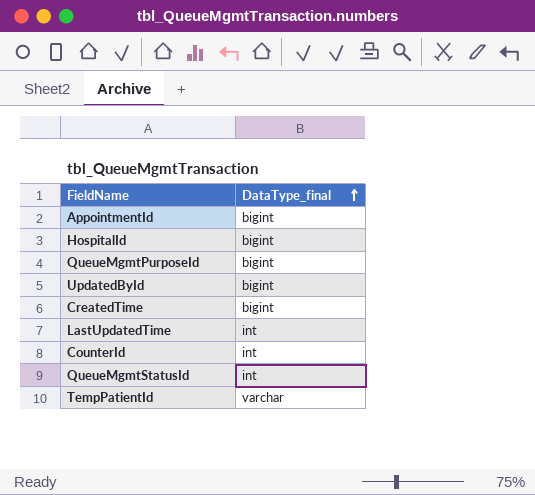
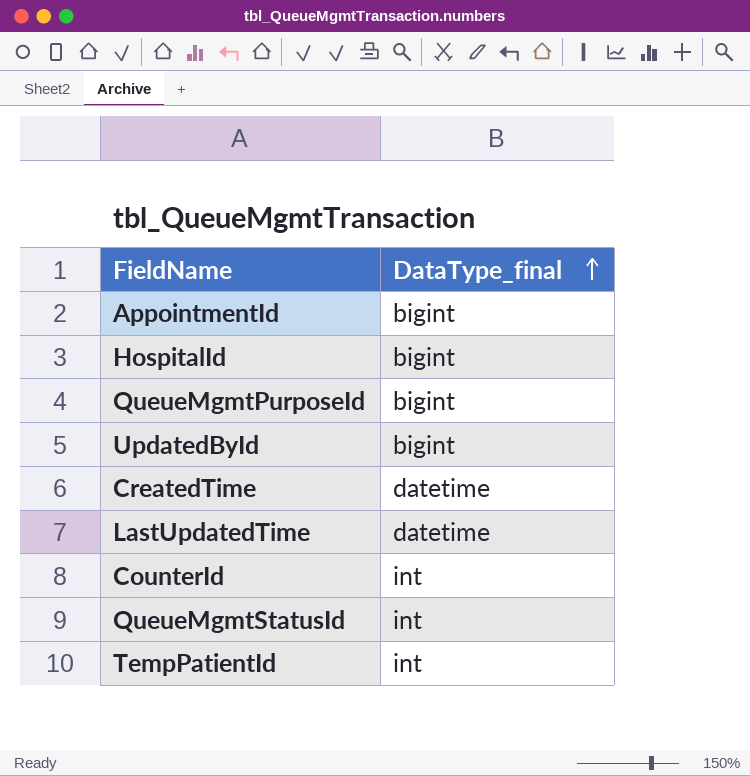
CreatedTime | DataType_final: bigint -> datetime
LastUpdatedTime | DataType_final: int -> datetime
TempPatientId | DataType_final: varchar -> int

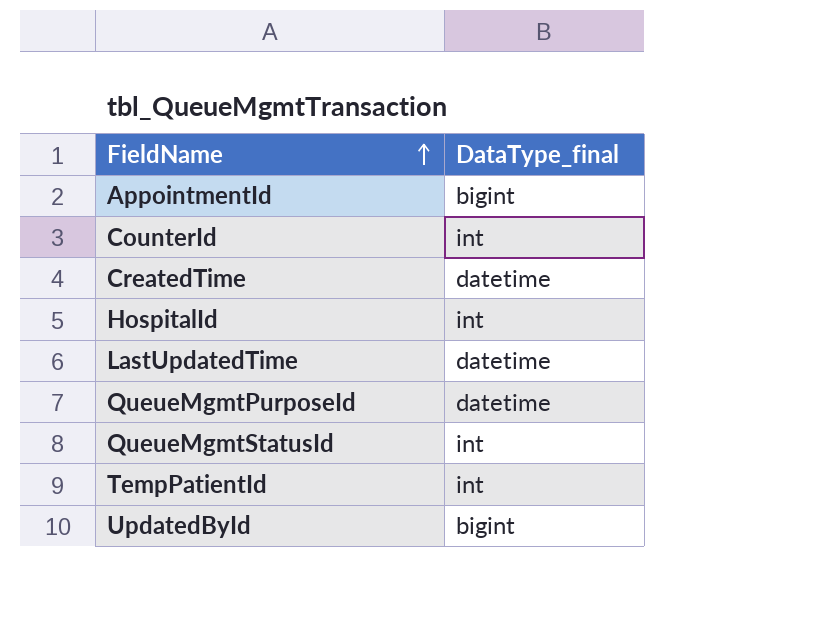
row order: DataType_final ascending -> FieldName ascending
HospitalId | DataType_final: bigint -> int
QueueMgmtPurposeId | DataType_final: bigint -> datetime

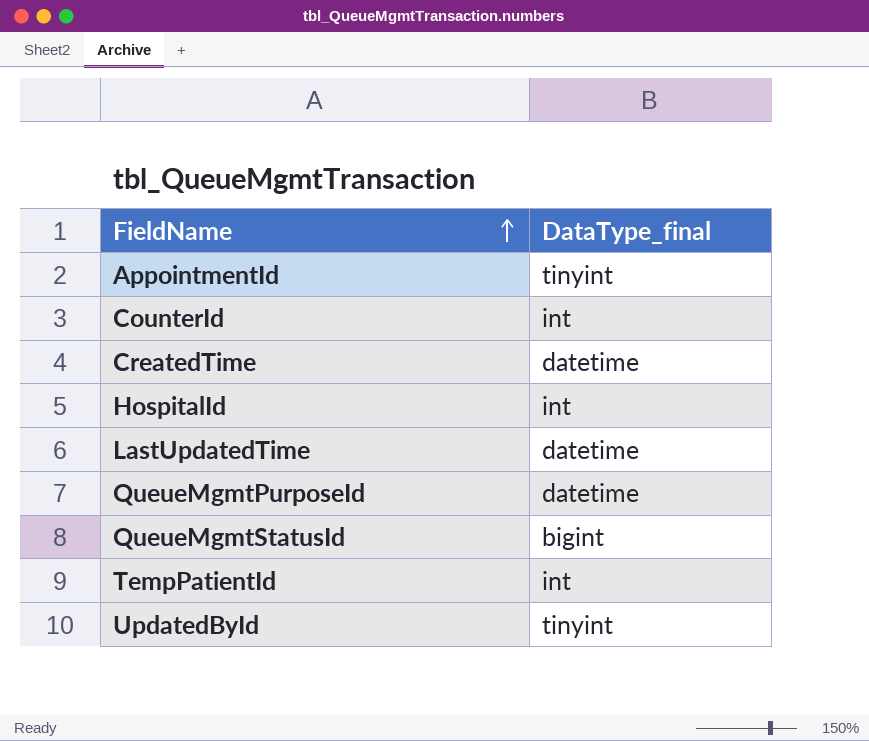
AppointmentId | DataType_final: bigint -> tinyint
QueueMgmtStatusId | DataType_final: int -> bigint
UpdatedById | DataType_final: bigint -> tinyint

